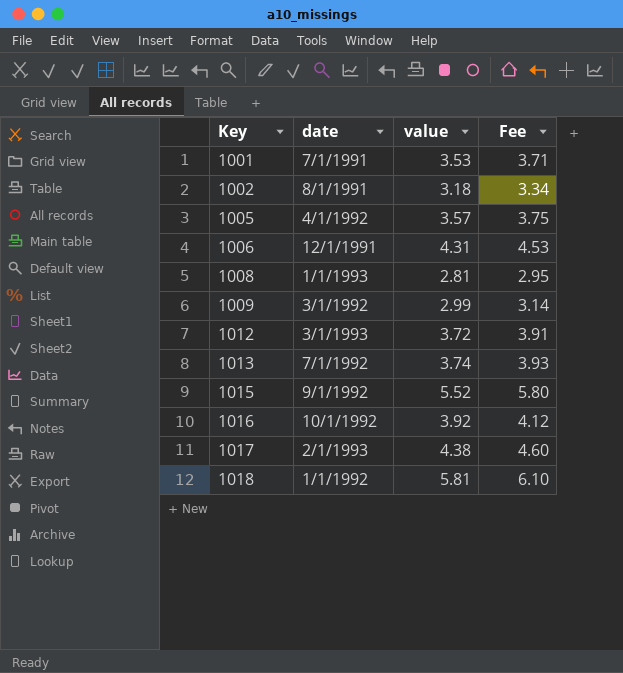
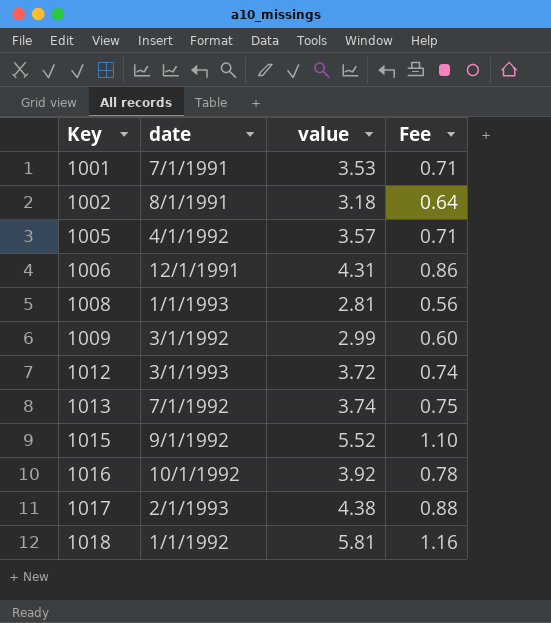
column Fee | formula: [value] * 1.05 -> [value] * 0.2

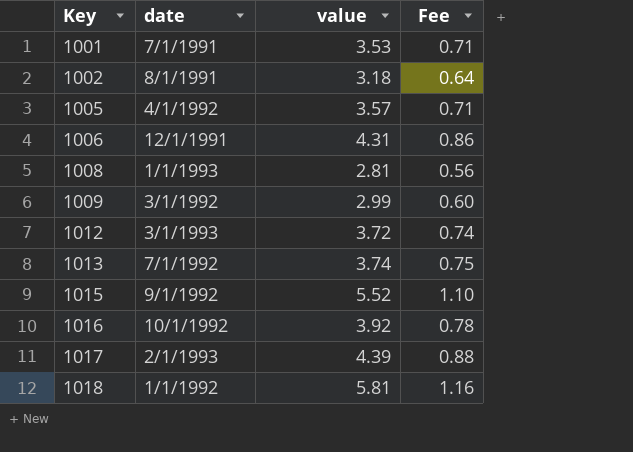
1017 | value: 4.38 -> 4.39

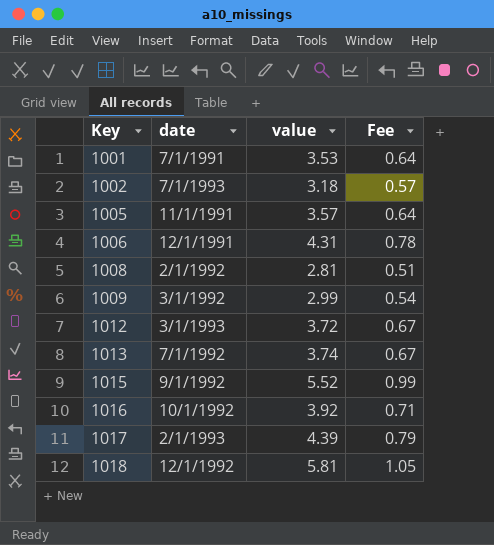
column Fee | formula: [value] * 0.2 -> [value] * 0.18
1002 | date: 8/1/1991 -> 7/1/1993
1005 | date: 4/1/1992 -> 11/1/1991
1008 | date: 1/1/1993 -> 2/1/1992
1018 | date: 1/1/1992 -> 12/1/1992

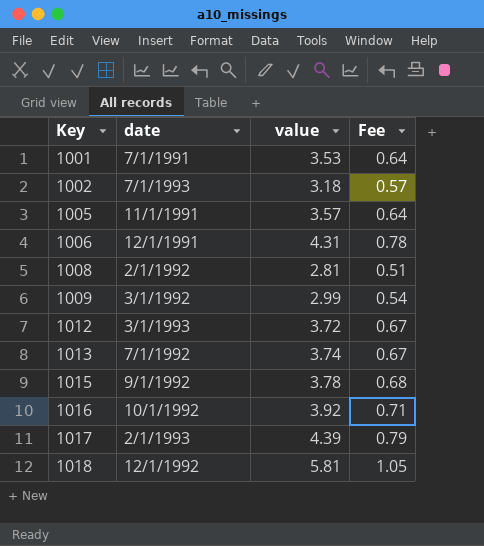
1015 | value: 5.52 -> 3.78
1015 | Fee: 0.99 -> 0.68

